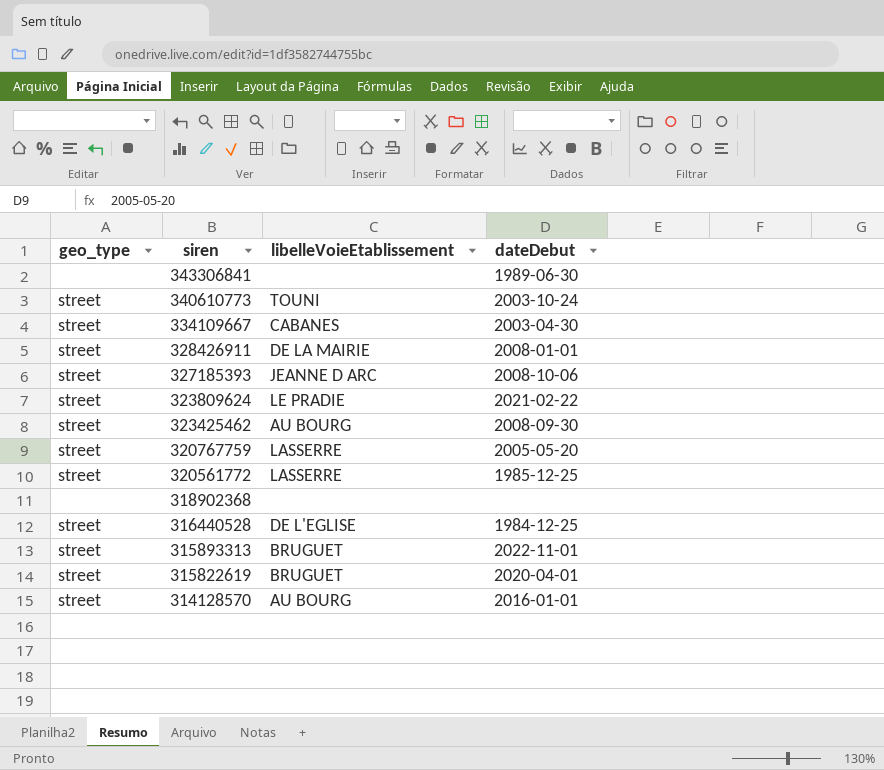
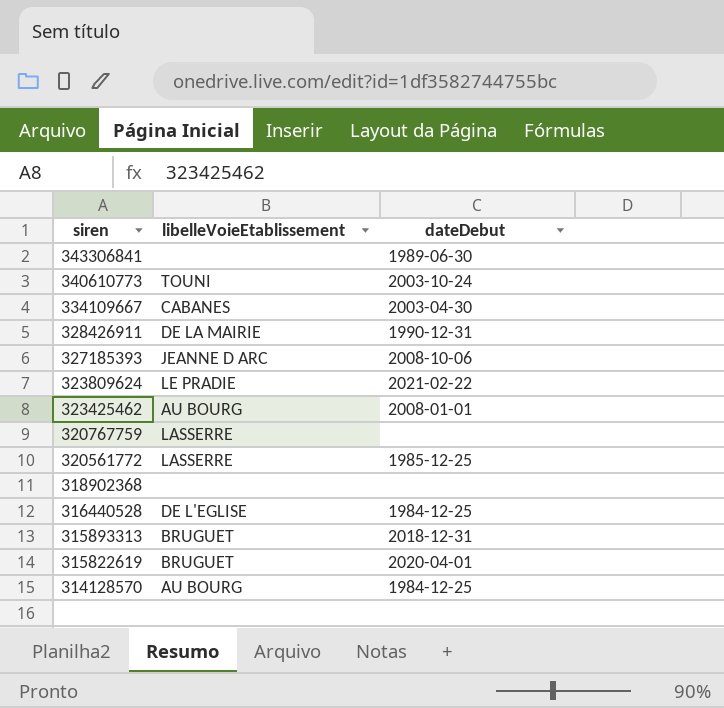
column geo_type | position: 1 -> none
328426911 | dateDebut: 2008-01-01 -> 1990-12-31
323425462 | dateDebut: 2008-09-30 -> 2008-01-01
320767759 | dateDebut: 2005-05-20 -> none
315893313 | dateDebut: 2022-11-01 -> 2018-12-31
314128570 | dateDebut: 2016-01-01 -> 1984-12-25

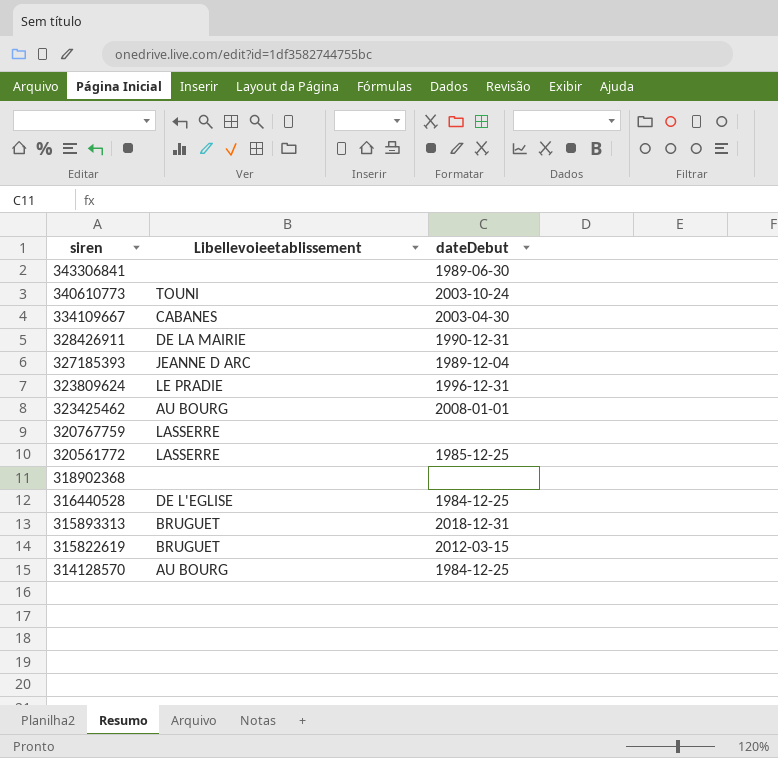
column name: libelleVoieEtablissement -> Libellevoieetablissement
327185393 | dateDebut: 2008-10-06 -> 1989-12-04
323809624 | dateDebut: 2021-02-22 -> 1996-12-31
315822619 | dateDebut: 2020-04-01 -> 2012-03-15

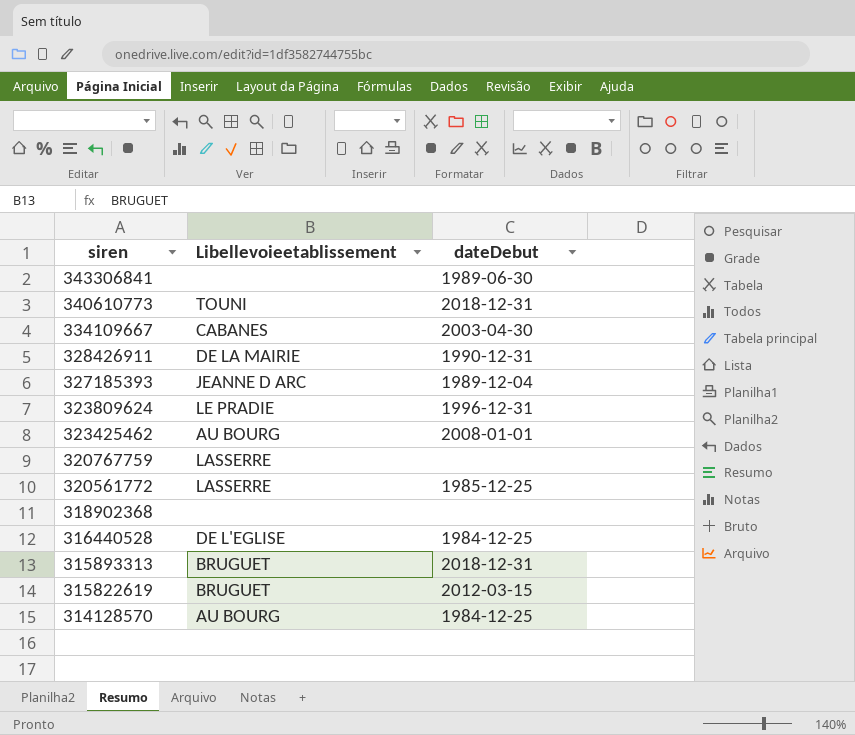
340610773 | dateDebut: 2003-10-24 -> 2018-12-31

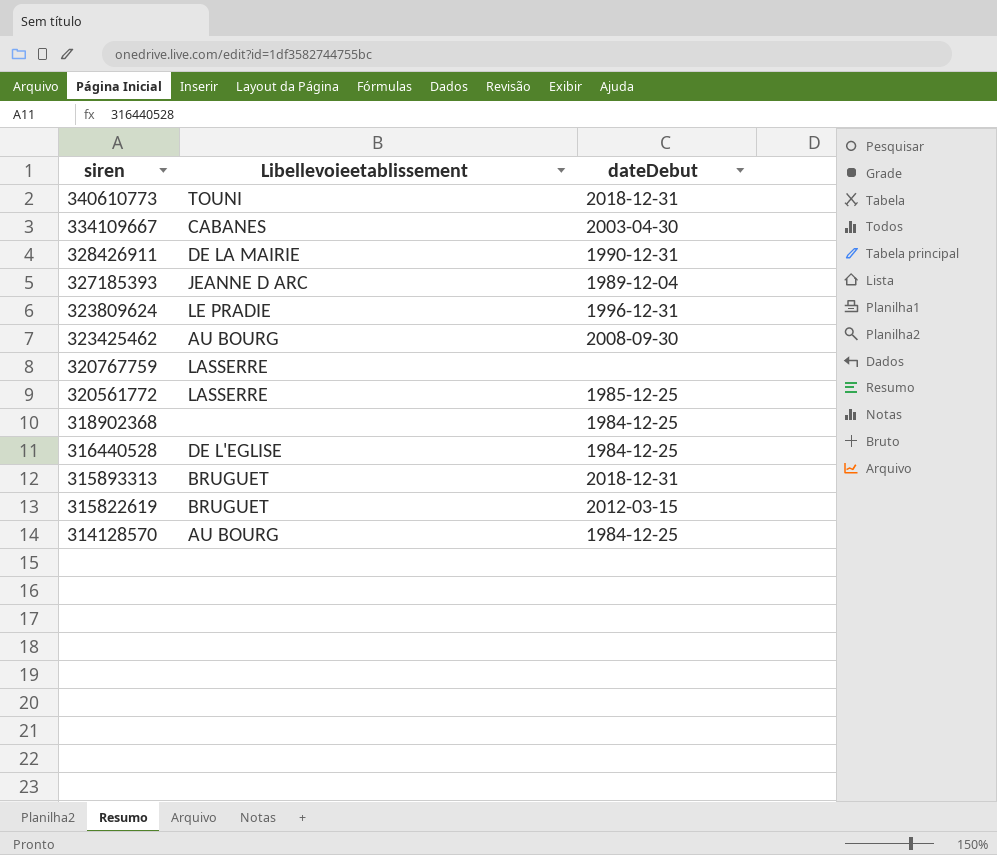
row 343306841: none | 1989-06-30 -> none
323425462 | dateDebut: 2008-01-01 -> 2008-09-30
318902368 | dateDebut: none -> 1984-12-25

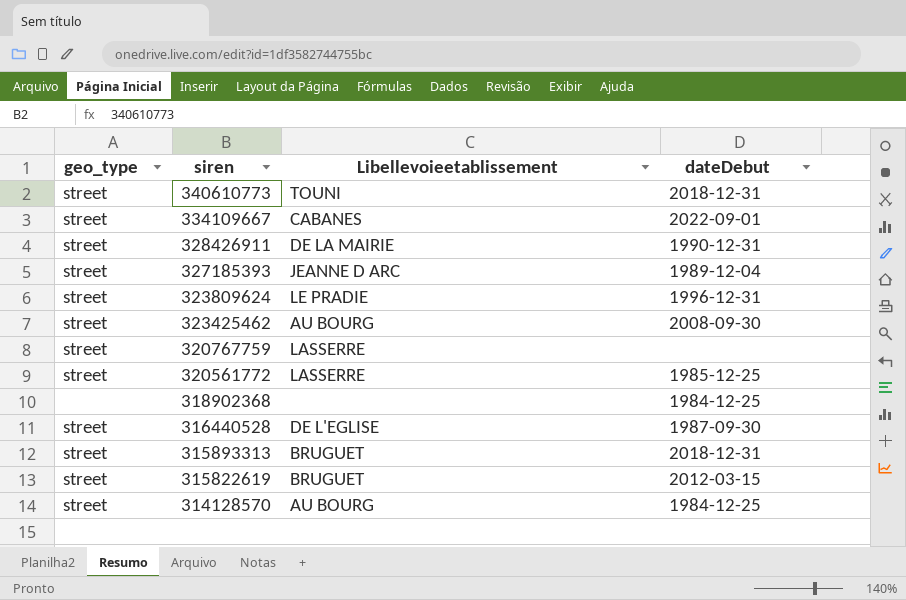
column geo_type | position: none -> 1
334109667 | dateDebut: 2003-04-30 -> 2022-09-01
316440528 | dateDebut: 1984-12-25 -> 1987-09-30

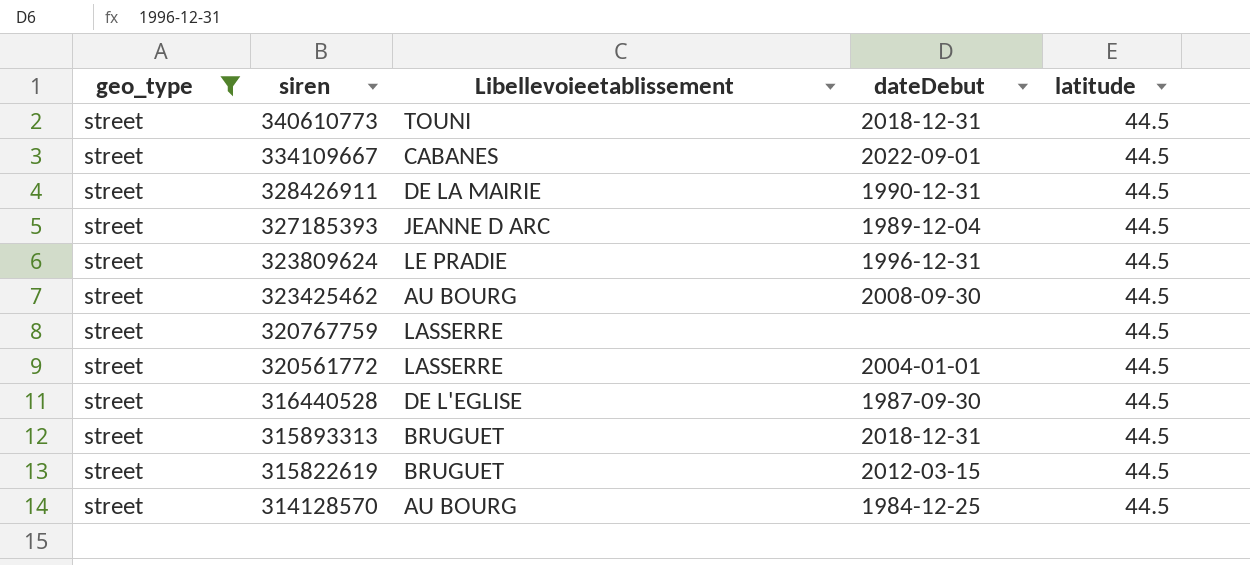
filter: none -> geo_type = street
column latitude | position: none -> 5
320561772 | dateDebut: 1985-12-25 -> 2004-01-01

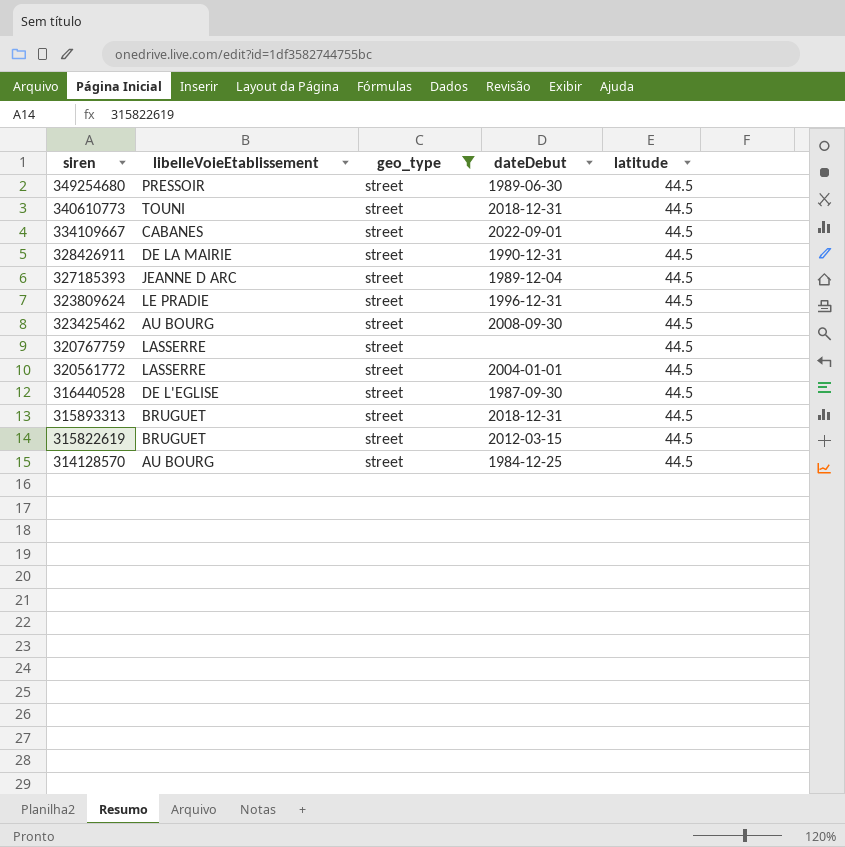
column name: Libellevoieetablissement -> libelleVoieEtablissement
column geo_type | position: 1 -> 3
row 349254680: none -> PRESSOIR | street | 1989-06-30 | 44.5

